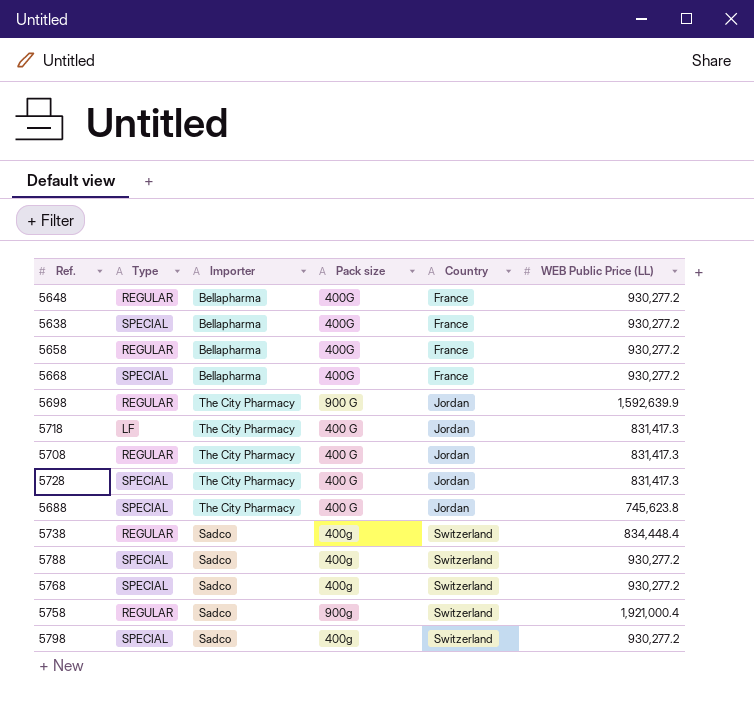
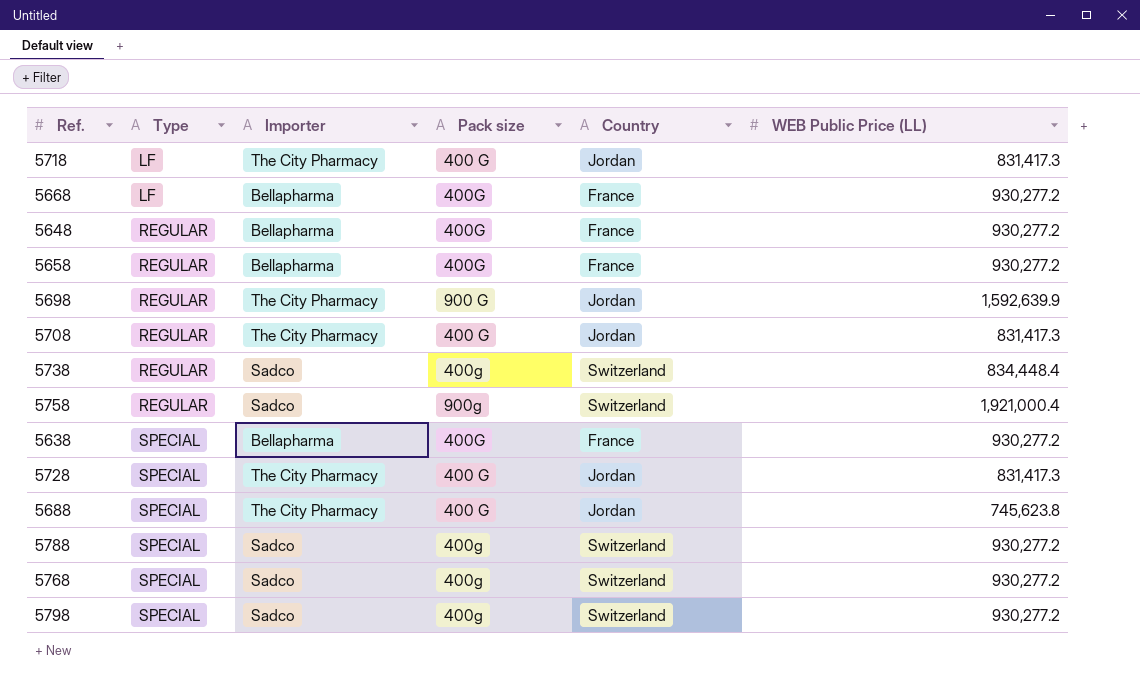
row order: Country ascending -> Type ascending
5668 | Type: SPECIAL -> LF

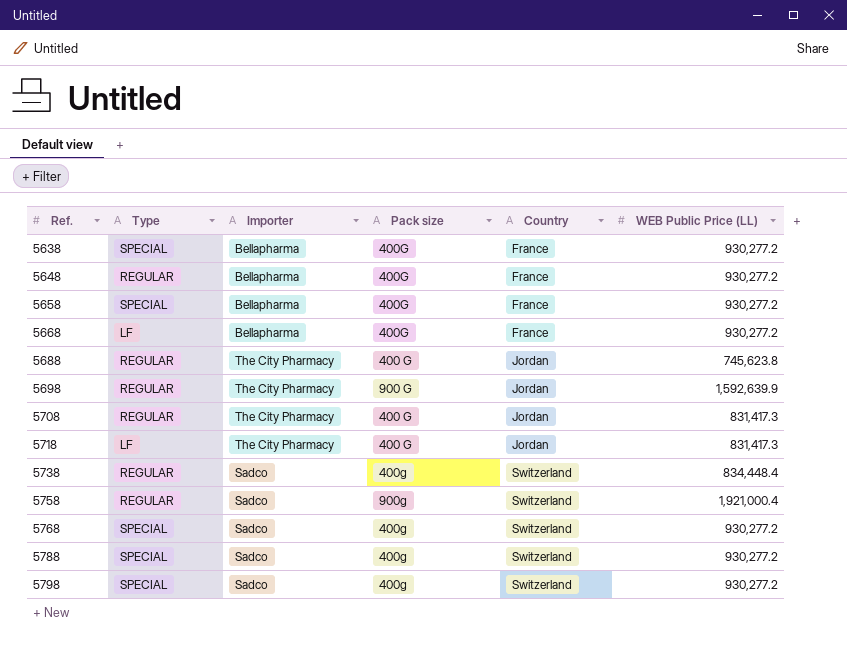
row order: Type ascending -> Ref. ascending
row 5728: SPECIAL | The City Pharmacy | 400 G | Jordan | 831,417.3 -> none
5658 | Type: REGULAR -> SPECIAL
5688 | Type: SPECIAL -> REGULAR

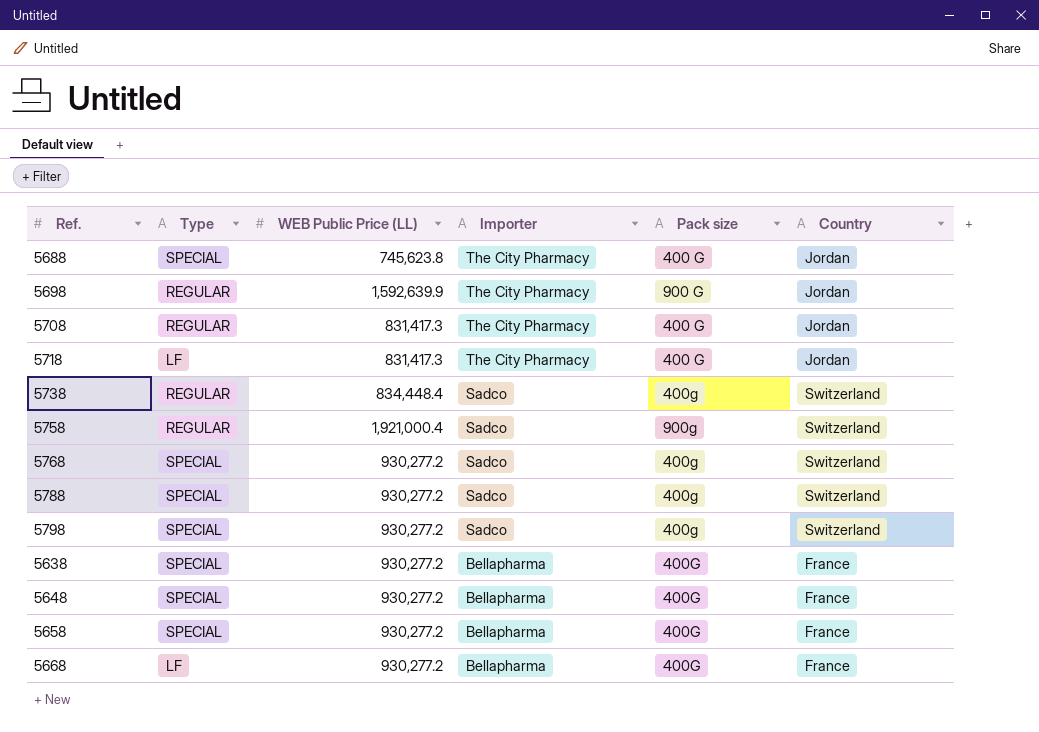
row order: Ref. ascending -> Importer descending
column WEB Public Price (LL) | position: 6 -> 3
5688 | Type: REGULAR -> SPECIAL
5648 | Type: REGULAR -> SPECIAL

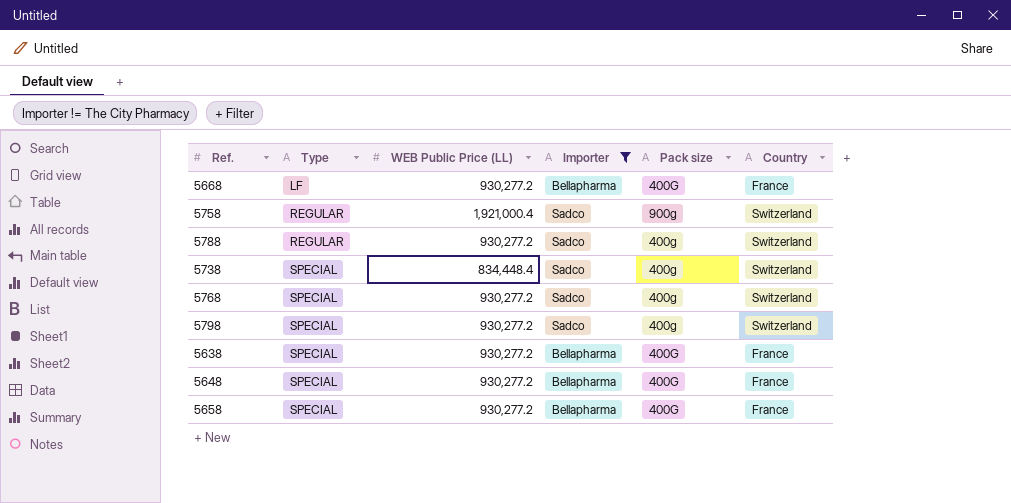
filter: none -> Importer != The City Pharmacy
row order: Importer descending -> Type ascending
5788 | Type: SPECIAL -> REGULAR
5738 | Type: REGULAR -> SPECIAL

